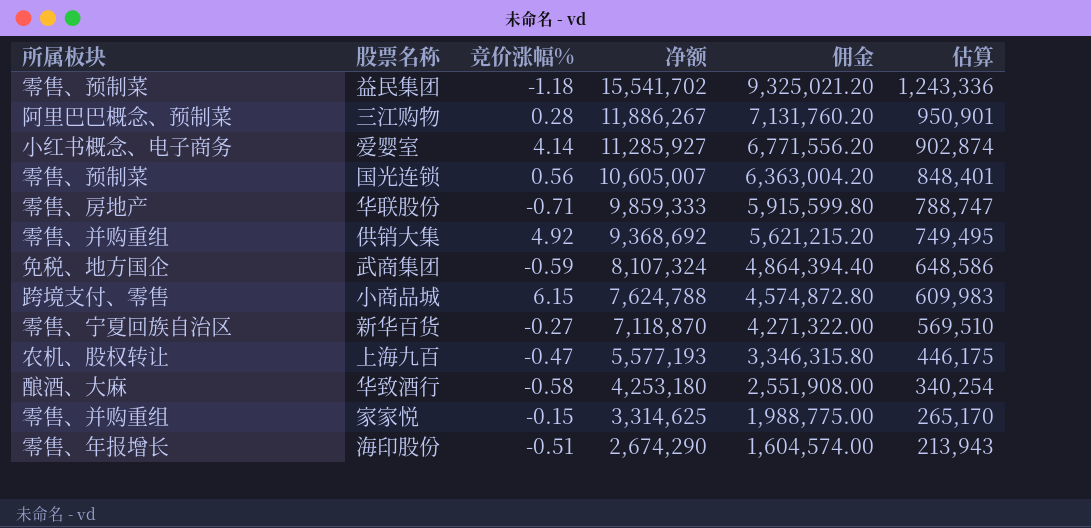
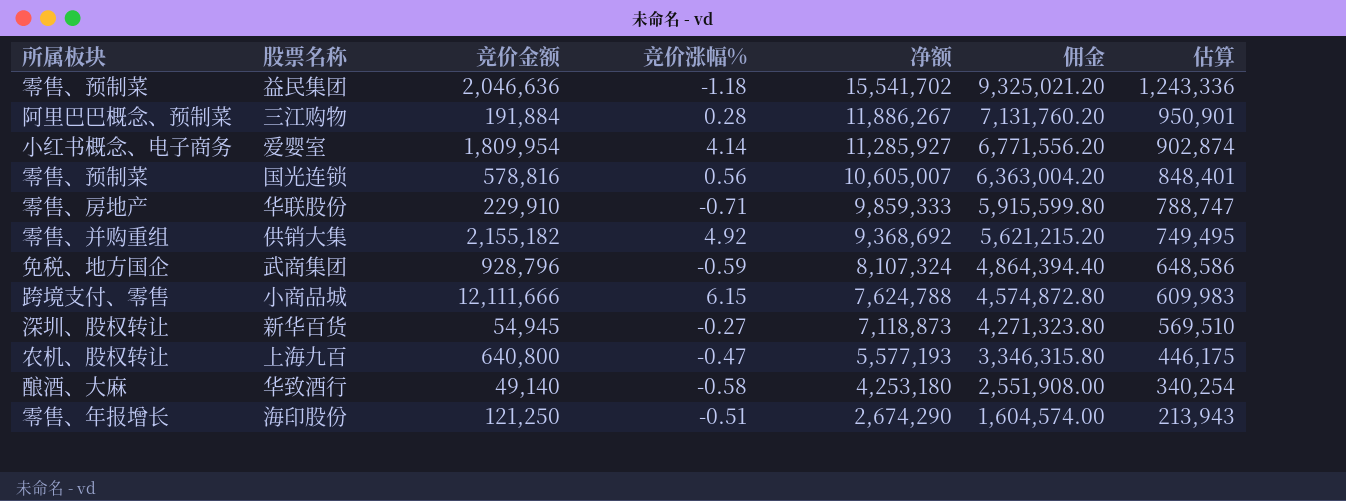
column 竞价金额 | position: none -> 3
row 家家悦: 零售、并购重组 | -0.15 | 3,314,625 | 1,988,775.00 | 265,170 -> none
新华百货 | 所属板块: 零售、宁夏回族自治区 -> 深圳、股权转让
新华百货 | 净额: 7,118,870 -> 7,118,873
新华百货 | 佣金: 4,271,322.00 -> 4,271,323.80

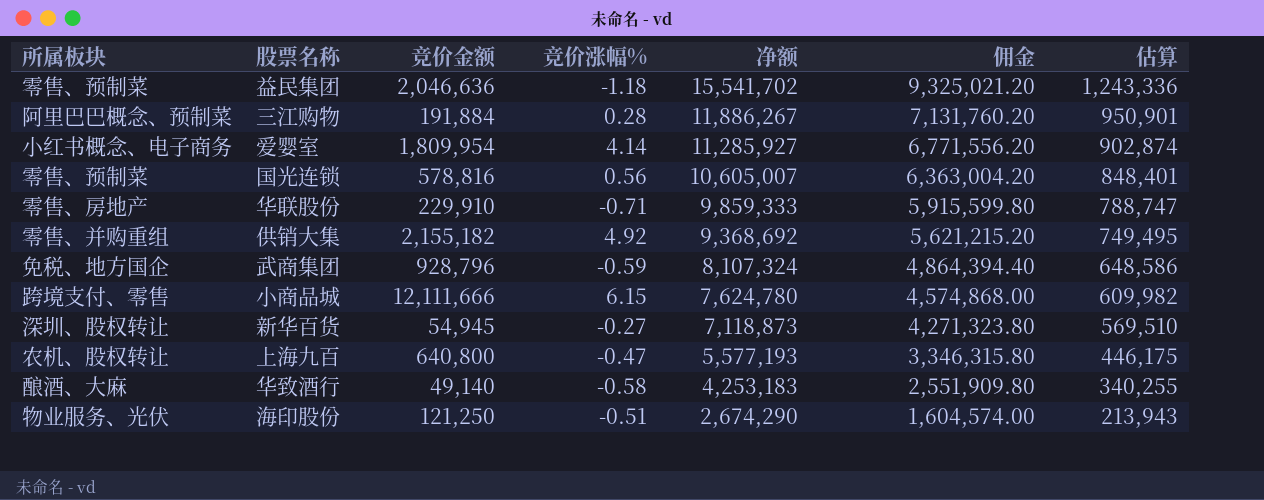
小商品城 | 净额: 7,624,788 -> 7,624,780
小商品城 | 佣金: 4,574,872.80 -> 4,574,868.00
小商品城 | 估算: 609,983 -> 609,982
华致酒行 | 净额: 4,253,180 -> 4,253,183
华致酒行 | 佣金: 2,551,908.00 -> 2,551,909.80
华致酒行 | 估算: 340,254 -> 340,255
海印股份 | 所属板块: 零售、年报增长 -> 物业服务、光伏

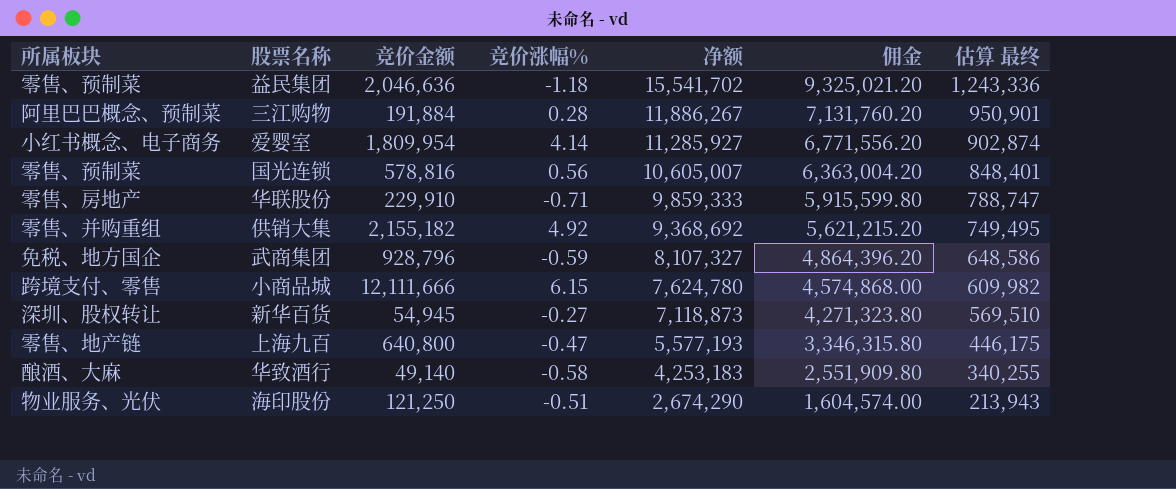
column name: 估算 -> 估算 最终
武商集团 | 净额: 8,107,324 -> 8,107,327
武商集团 | 佣金: 4,864,394.40 -> 4,864,396.20
上海九百 | 所属板块: 农机、股权转让 -> 零售、地产链

